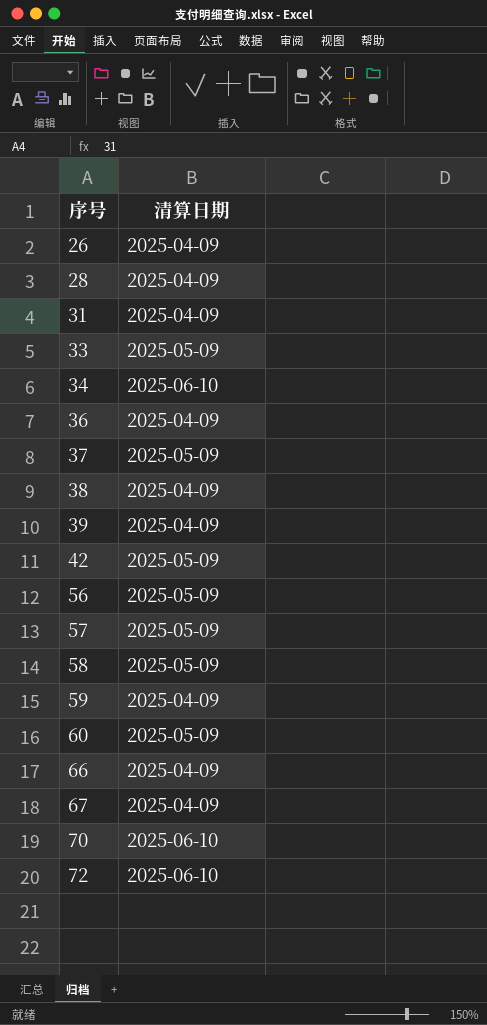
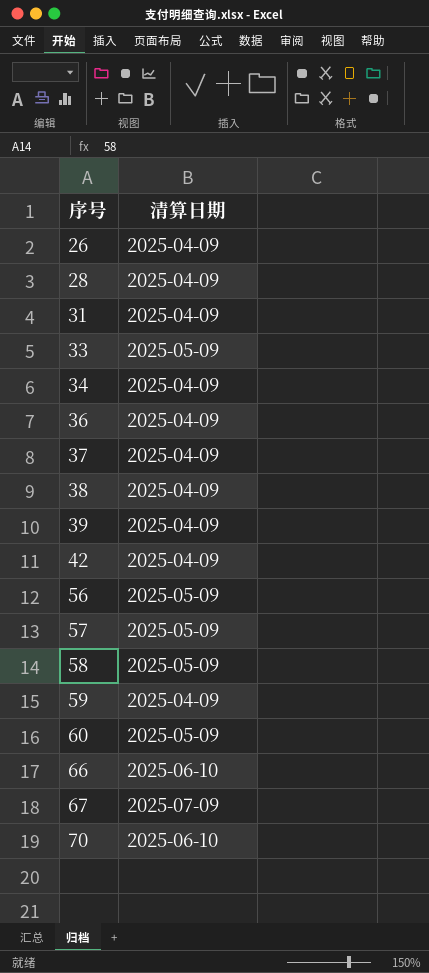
row 72: 2025-06-10 -> none
34 | 清算日期: 2025-06-10 -> 2025-04-09
37 | 清算日期: 2025-05-09 -> 2025-04-09
42 | 清算日期: 2025-05-09 -> 2025-04-09
66 | 清算日期: 2025-04-09 -> 2025-06-10
67 | 清算日期: 2025-04-09 -> 2025-07-09

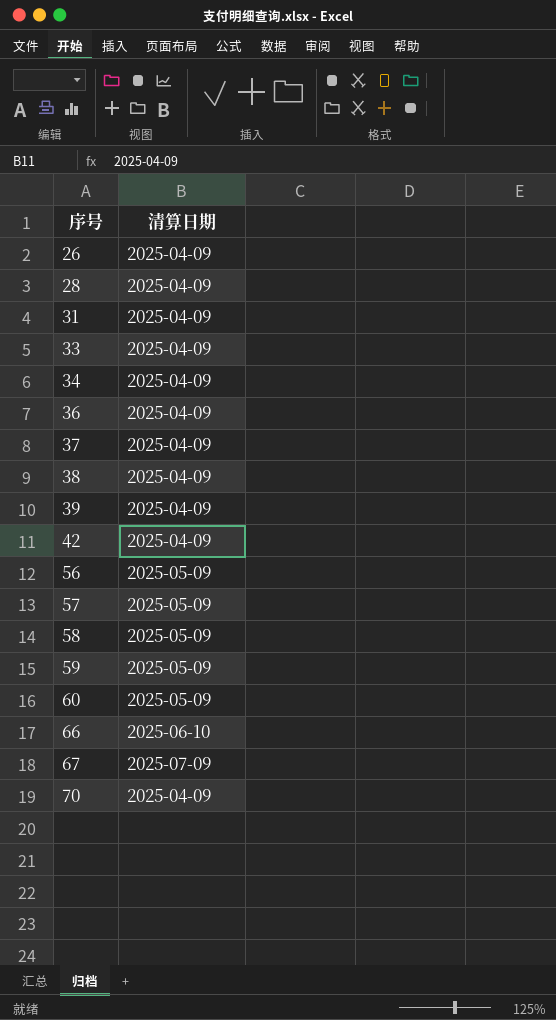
33 | 清算日期: 2025-05-09 -> 2025-04-09
59 | 清算日期: 2025-04-09 -> 2025-05-09
70 | 清算日期: 2025-06-10 -> 2025-04-09

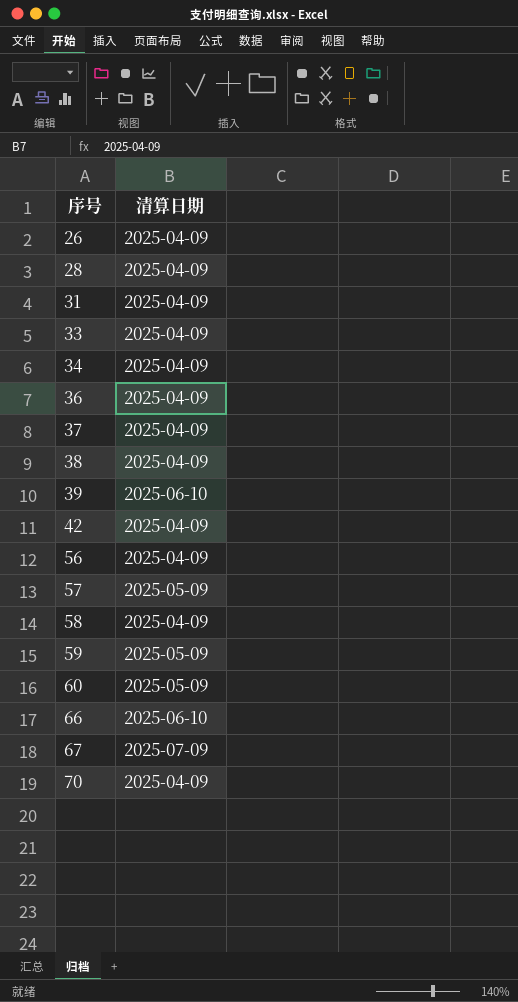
39 | 清算日期: 2025-04-09 -> 2025-06-10
56 | 清算日期: 2025-05-09 -> 2025-04-09
58 | 清算日期: 2025-05-09 -> 2025-04-09

